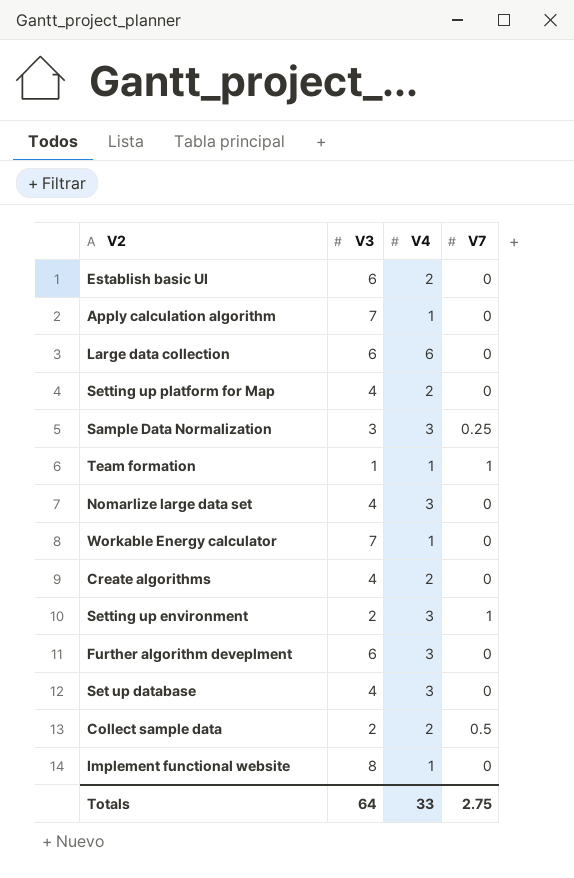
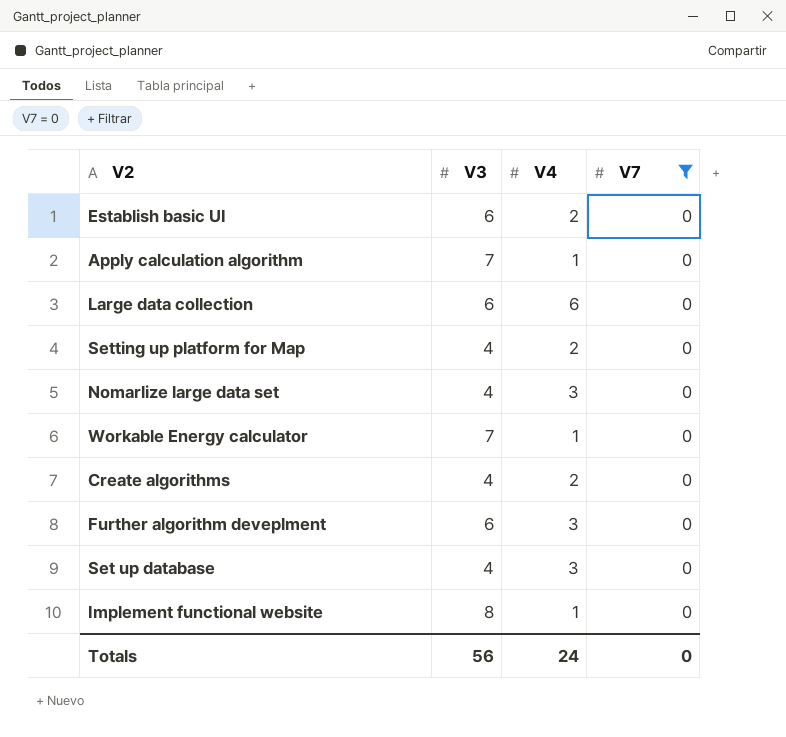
filter: none -> V7 = 0
Totals | V3: 64 -> 56
Totals | V4: 33 -> 24
Totals | V7: 2.75 -> 0

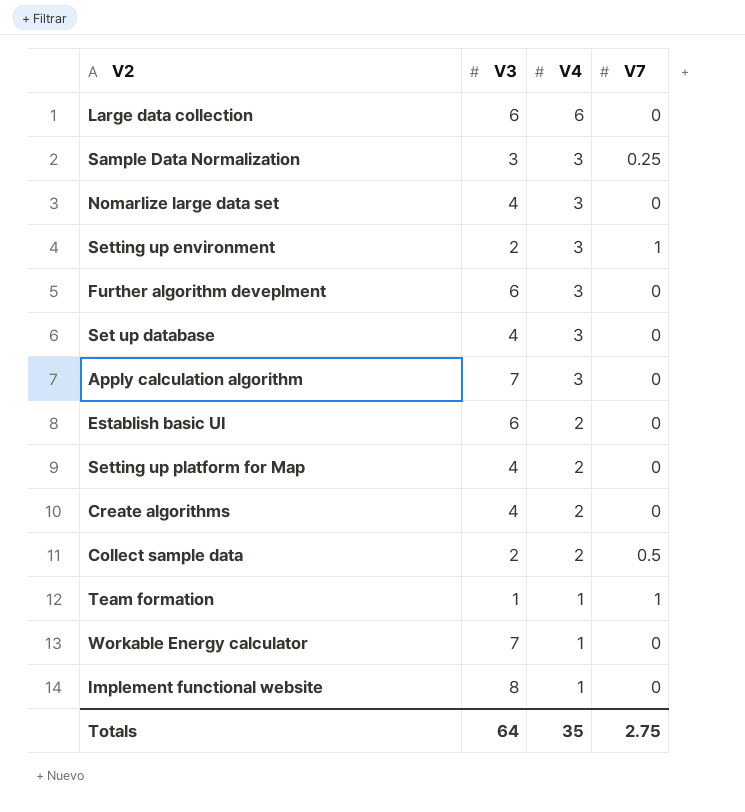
filter: V7 = 0 -> none
row order: none -> V4 descending
Apply calculation algorithm | V4: 1 -> 3
Totals | V3: 56 -> 64
Totals | V4: 24 -> 35
Totals | V7: 0 -> 2.75

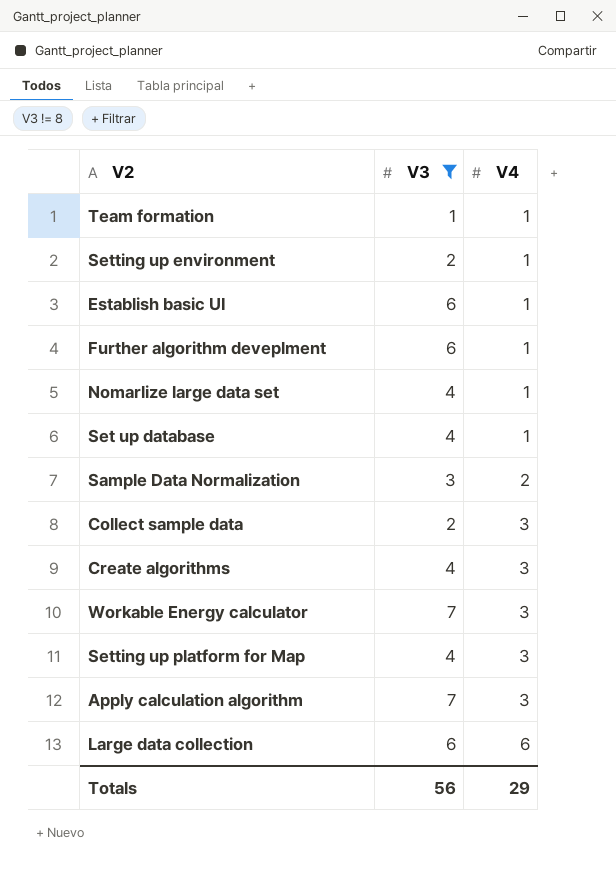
filter: none -> V3 != 8
row order: V4 descending -> V4 ascending
column V7 | position: 4 -> none
Setting up environment | V4: 3 -> 1
Establish basic UI | V4: 2 -> 1
Further algorithm deveplment | V4: 3 -> 1
Nomarlize large data set | V4: 3 -> 1
Set up database | V4: 3 -> 1
Sample Data Normalization | V4: 3 -> 2
Collect sample data | V4: 2 -> 3
Create algorithms | V4: 2 -> 3
Workable Energy calculator | V4: 1 -> 3
Setting up platform for Map | V4: 2 -> 3
Totals | V3: 64 -> 56
Totals | V4: 35 -> 29

